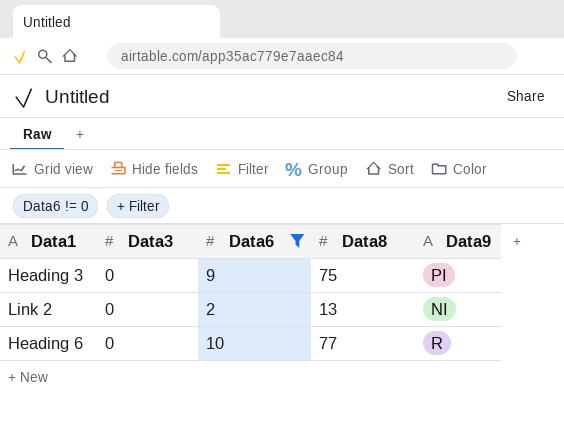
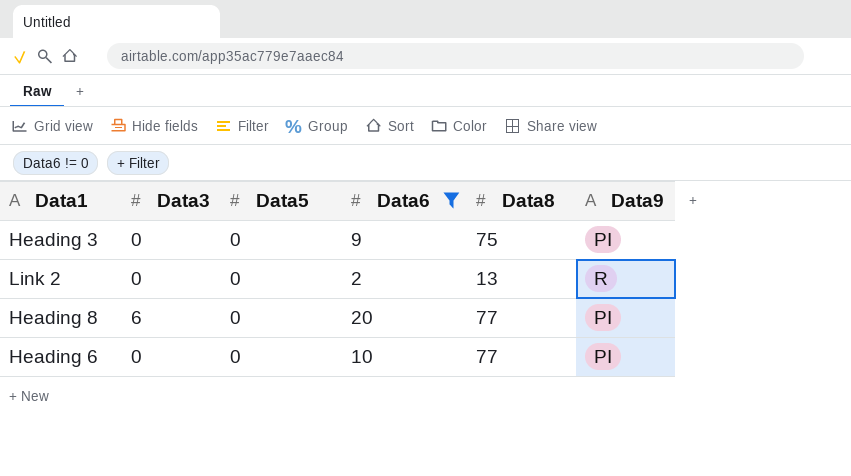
column Data5 | position: none -> 3
Link 2 | Data9: NI -> R
row Heading 8: none -> 6 | 0 | 20 | 77 | PI
Heading 6 | Data9: R -> PI

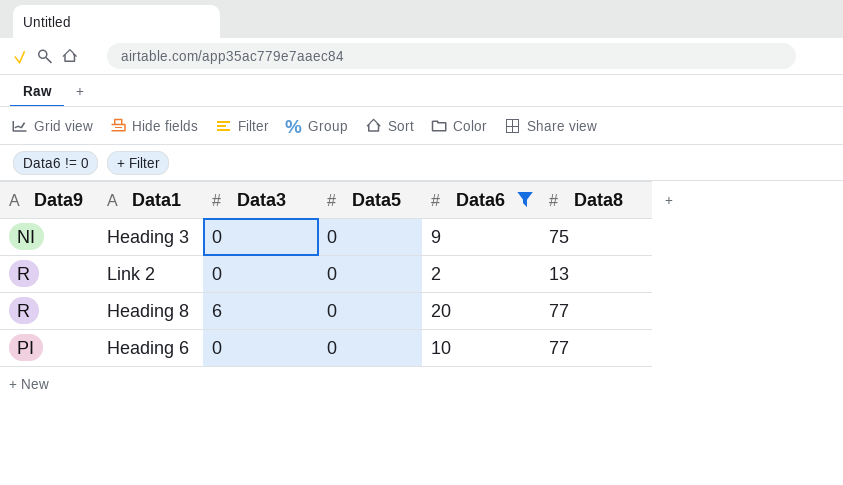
column Data9 | position: 6 -> 1
Heading 3 | Data9: PI -> NI
Heading 8 | Data9: PI -> R

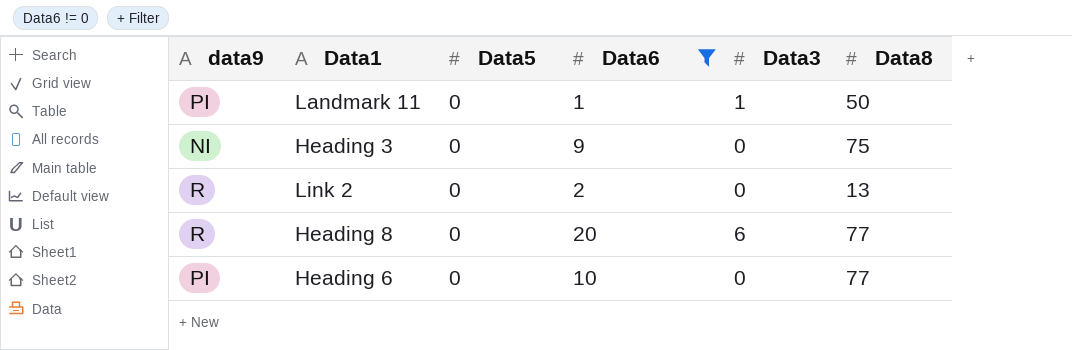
column name: Data9 -> data9
column Data3 | position: 3 -> 5
row Landmark 11: none -> PI | 0 | 1 | 1 | 50

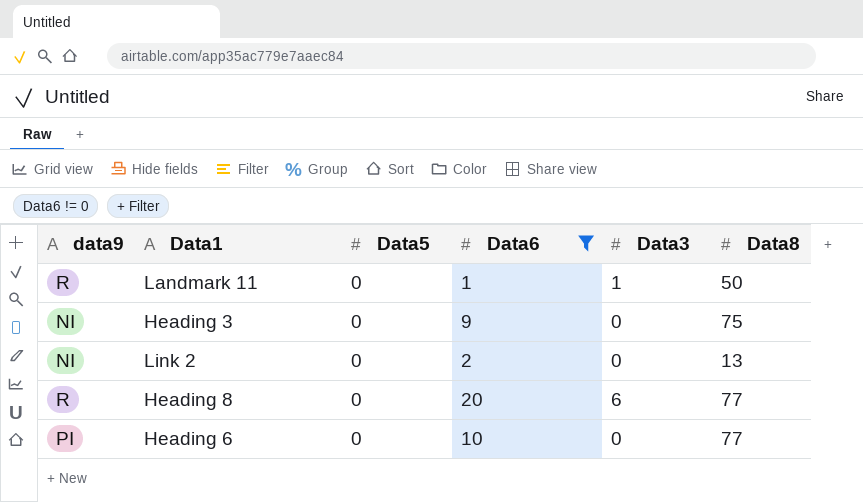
Landmark 11 | data9: PI -> R
Link 2 | data9: R -> NI

